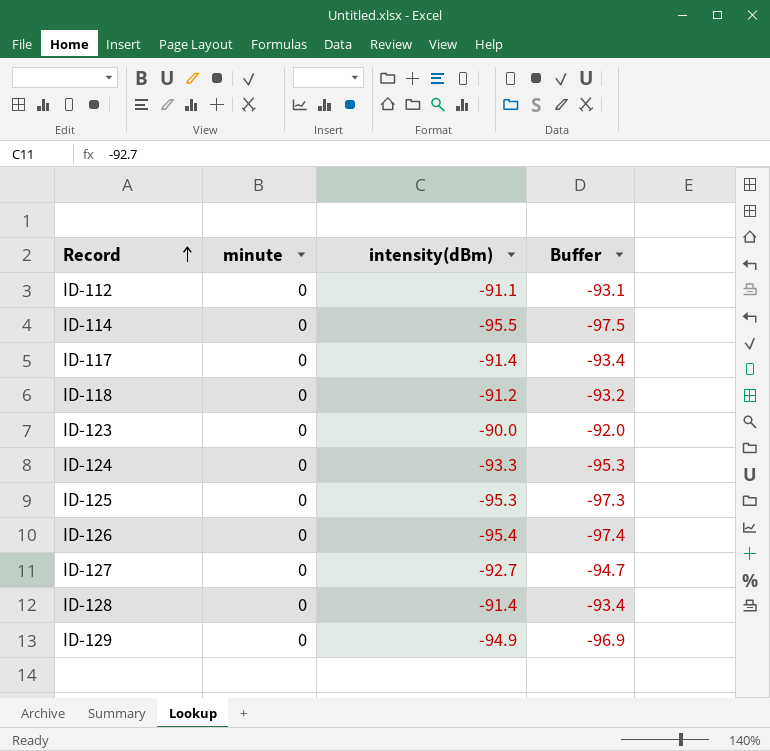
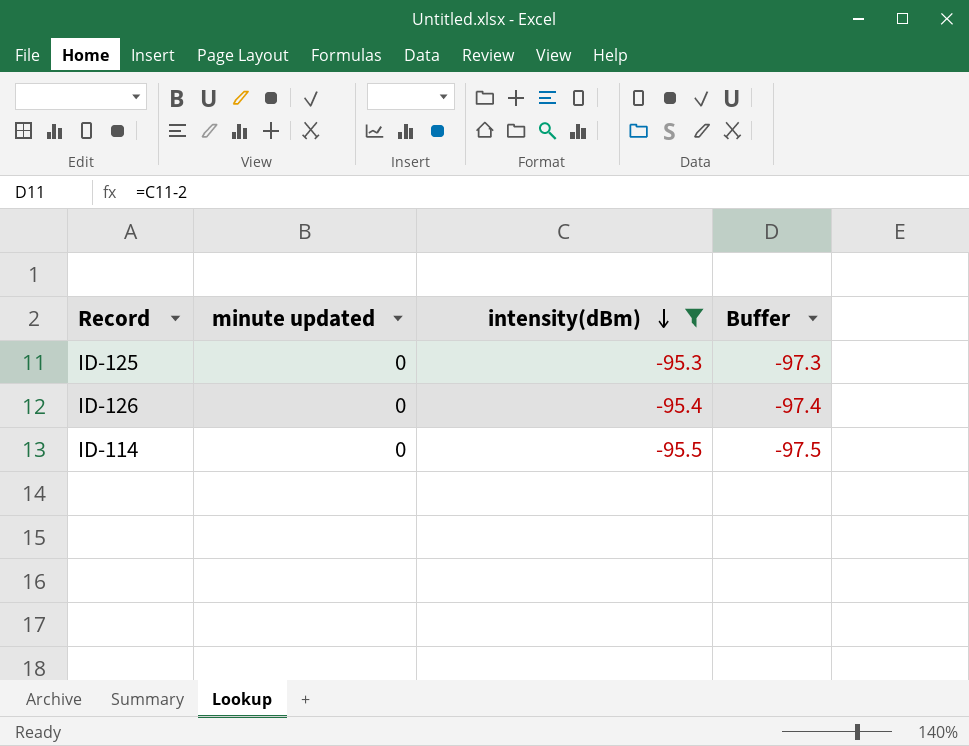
filter: none -> intensity(dBm) <= -95.3
row order: Record ascending -> intensity(dBm) descending
column name: minute -> minute updated

